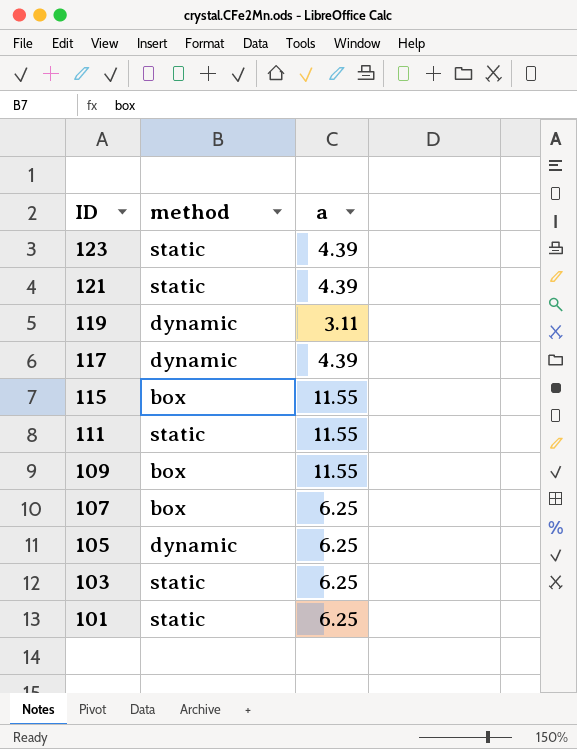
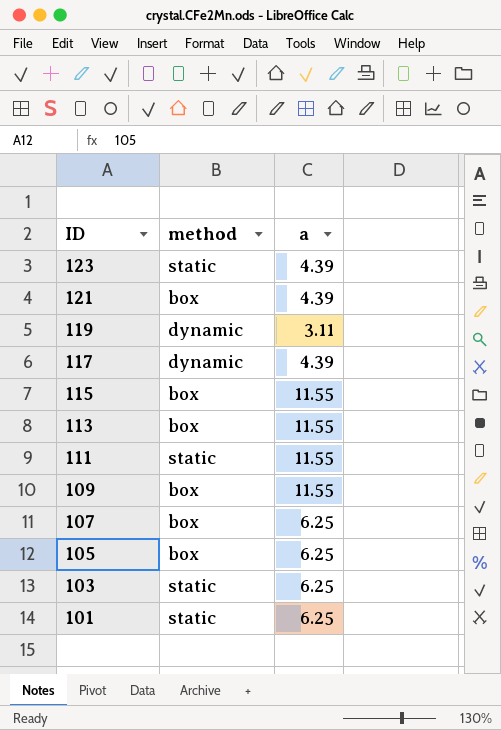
121 | method: static -> box
row 113: none -> box | 11.55
105 | method: dynamic -> box

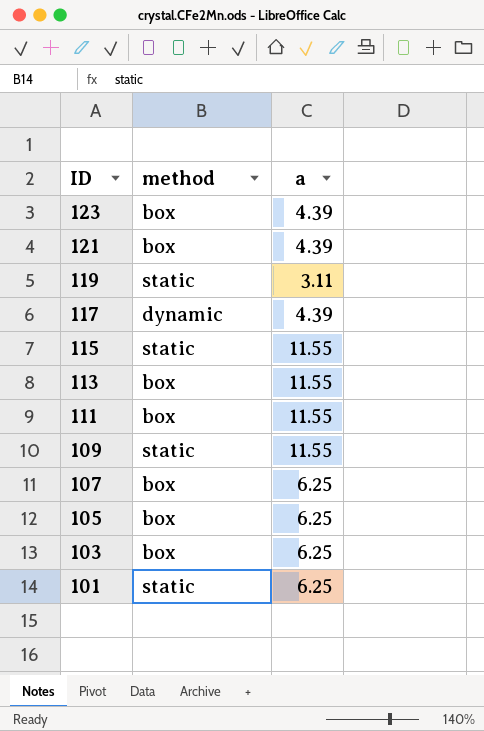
123 | method: static -> box
119 | method: dynamic -> static
115 | method: box -> static
111 | method: static -> box
109 | method: box -> static
103 | method: static -> box

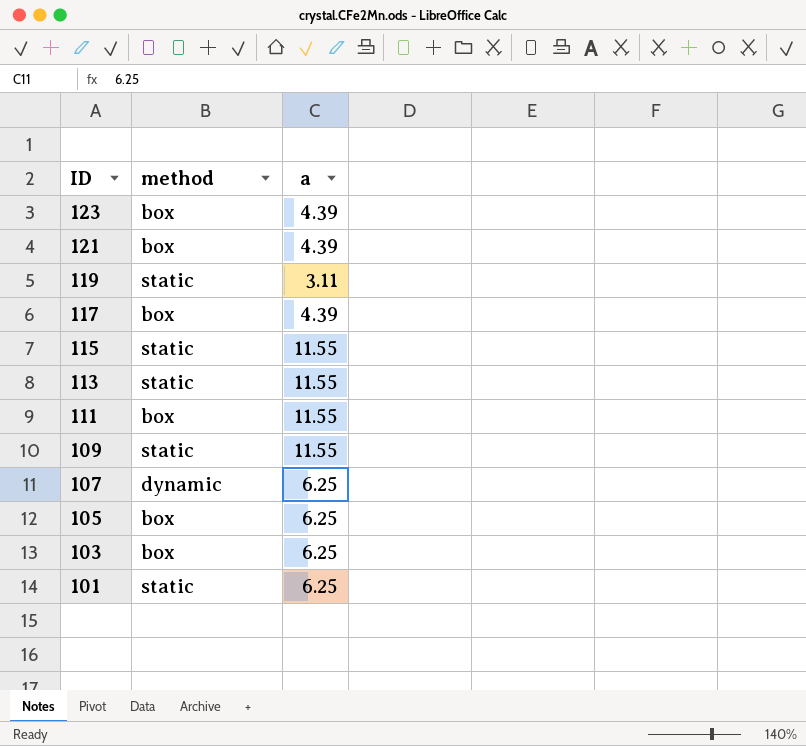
117 | method: dynamic -> box
113 | method: box -> static
107 | method: box -> dynamic

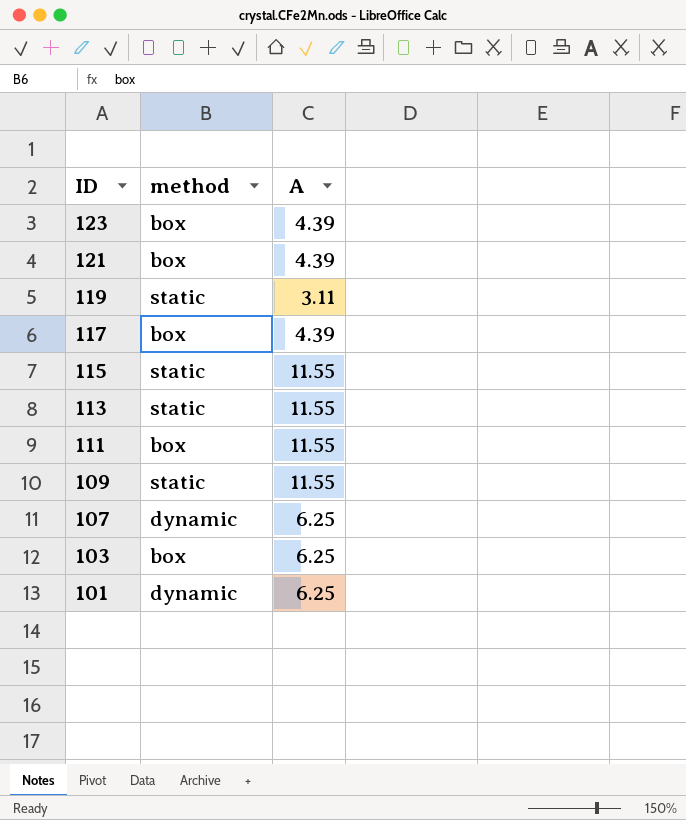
column name: a -> A
row 105: box | 6.25 -> none
101 | method: static -> dynamic

